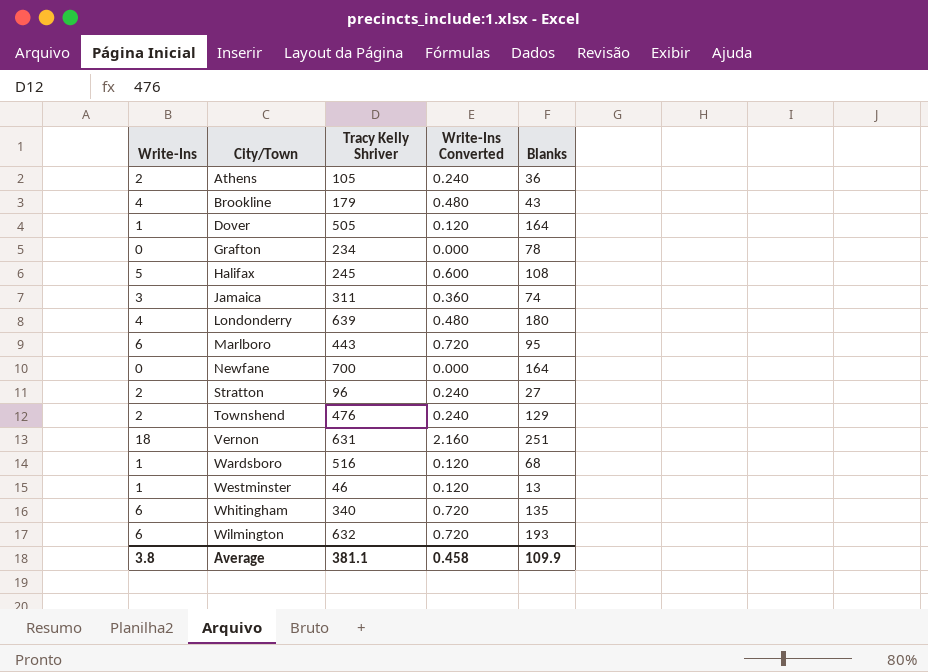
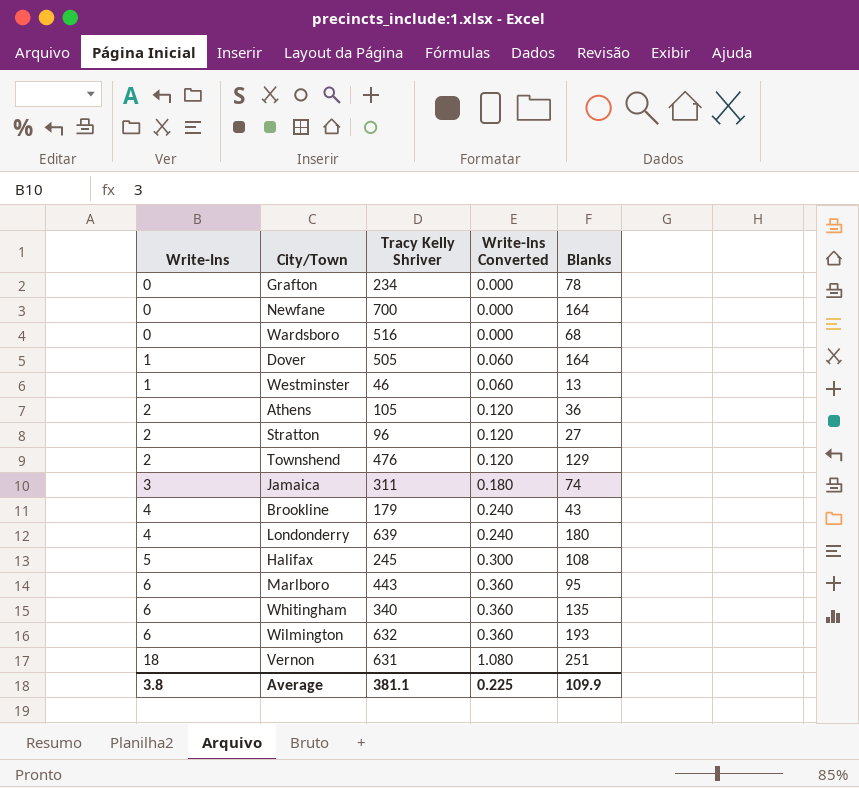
row order: City/Town ascending -> Write-Ins ascending
column Write-Ins Converted | formula: [Write-Ins] * 0.12 -> [Write-Ins] * 0.06
Wardsboro | Write-Ins: 1 -> 0
Average | Write-Ins Converted: 0.458 -> 0.225

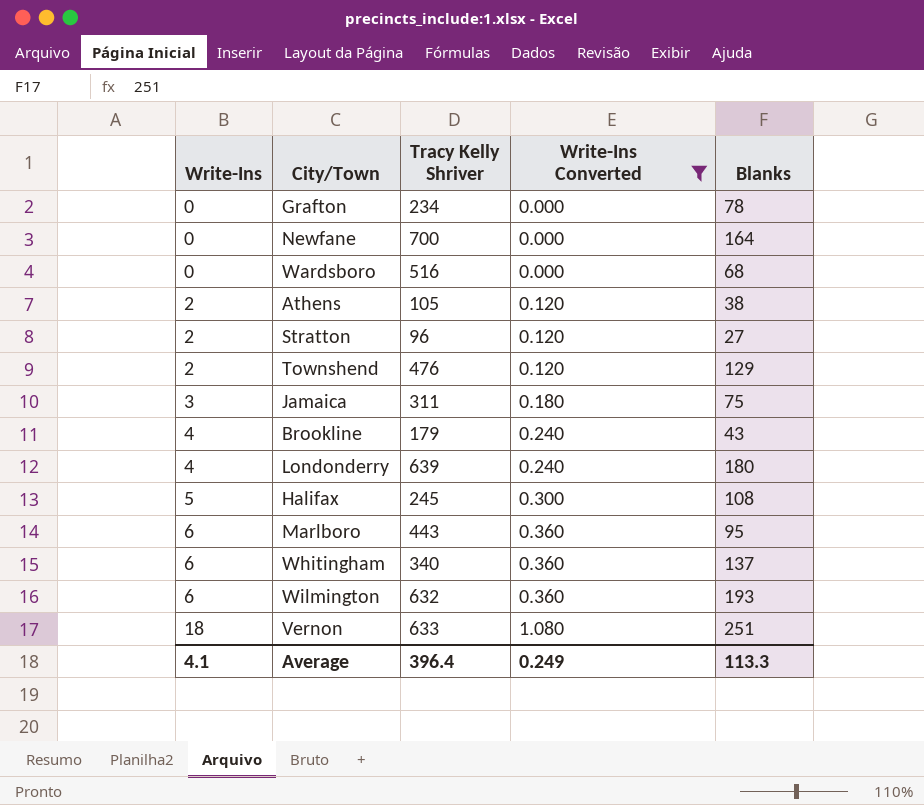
filter: none -> Write-Ins Converted != 0.060
Athens | Blanks: 36 -> 38
Jamaica | Blanks: 74 -> 75
Whitingham | Blanks: 135 -> 137
Vernon | Tracy Kelly Shriver: 631 -> 633
Average | Write-Ins: 3.8 -> 4.1
Average | Tracy Kelly Shriver: 381.1 -> 396.4
Average | Write-Ins Converted: 0.225 -> 0.249
Average | Blanks: 109.9 -> 113.3

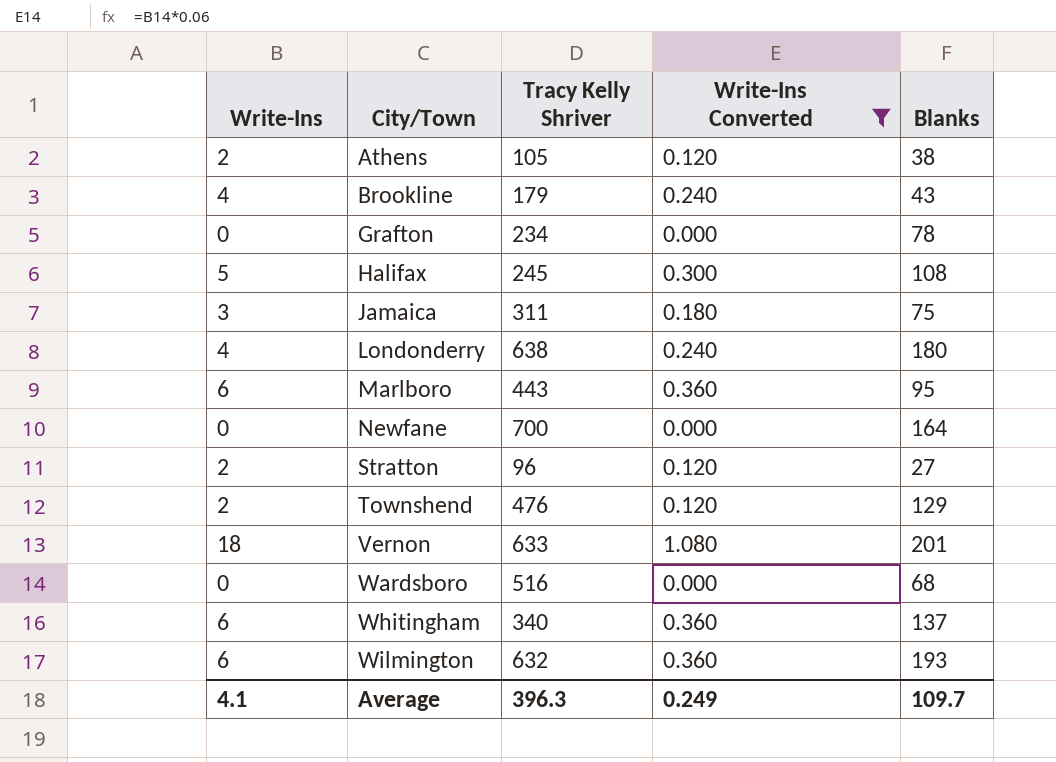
row order: Write-Ins ascending -> City/Town ascending
Londonderry | Tracy Kelly Shriver: 639 -> 638
Vernon | Blanks: 251 -> 201
Average | Tracy Kelly Shriver: 396.4 -> 396.3
Average | Blanks: 113.3 -> 109.7

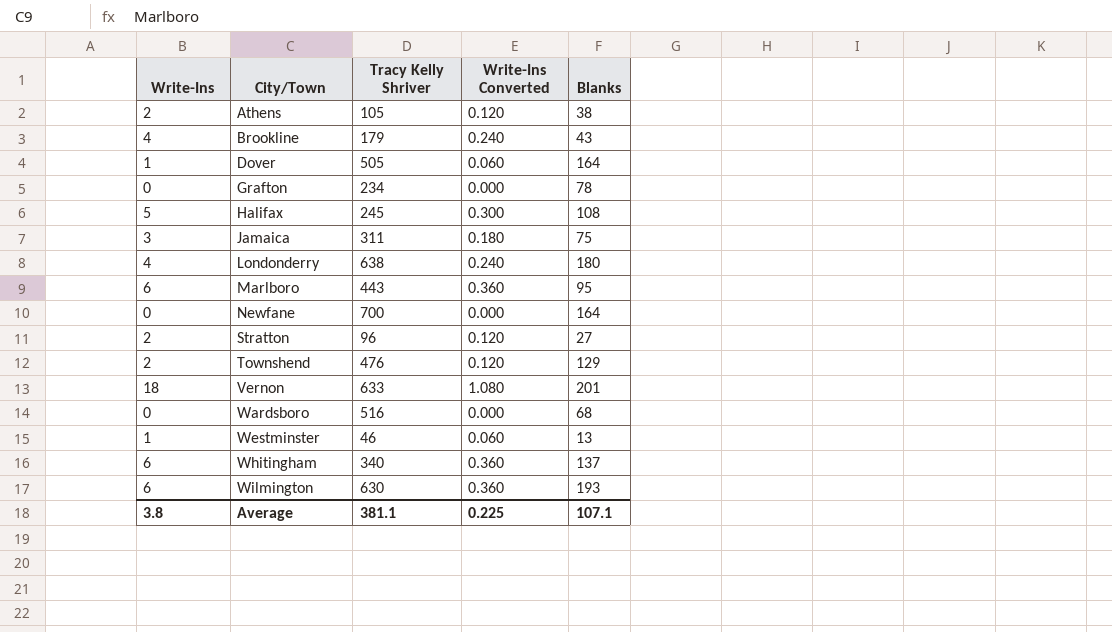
filter: Write-Ins Converted != 0.060 -> none
Wilmington | Tracy Kelly Shriver: 632 -> 630
Average | Write-Ins: 4.1 -> 3.8
Average | Tracy Kelly Shriver: 396.3 -> 381.1
Average | Write-Ins Converted: 0.249 -> 0.225
Average | Blanks: 109.7 -> 107.1

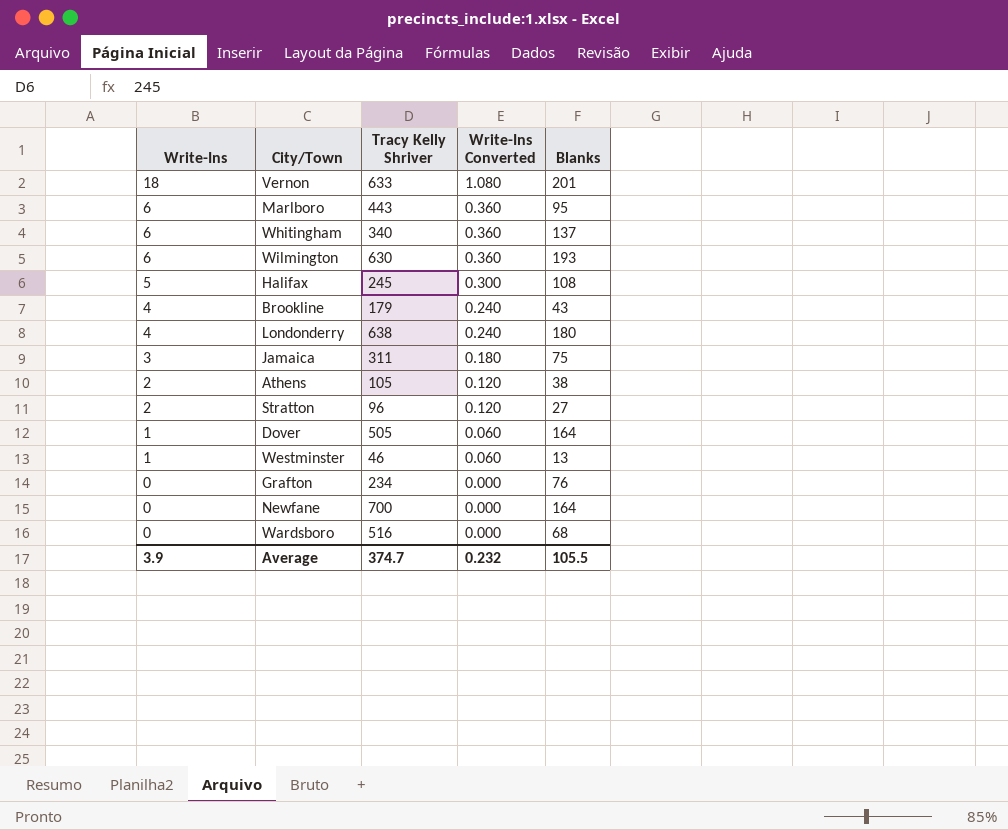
row order: City/Town ascending -> Write-Ins descending
row Townshend: 2 | 476 | 0.120 | 129 -> none
Grafton | Blanks: 78 -> 76
Average | Write-Ins: 3.8 -> 3.9
Average | Tracy Kelly Shriver: 381.1 -> 374.7
Average | Write-Ins Converted: 0.225 -> 0.232
Average | Blanks: 107.1 -> 105.5

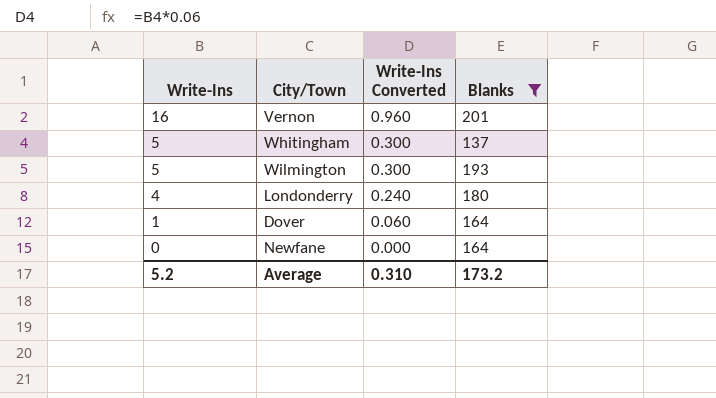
filter: none -> Blanks >= 137
column Tracy Kelly Shriver | position: 3 -> none
Vernon | Write-Ins: 18 -> 16
Vernon | Write-Ins Converted: 1.080 -> 0.960
Whitingham | Write-Ins: 6 -> 5
Whitingham | Write-Ins Converted: 0.360 -> 0.300
Wilmington | Write-Ins: 6 -> 5
Wilmington | Write-Ins Converted: 0.360 -> 0.300
Average | Write-Ins: 3.9 -> 5.2
Average | Write-Ins Converted: 0.232 -> 0.310
Average | Blanks: 105.5 -> 173.2

